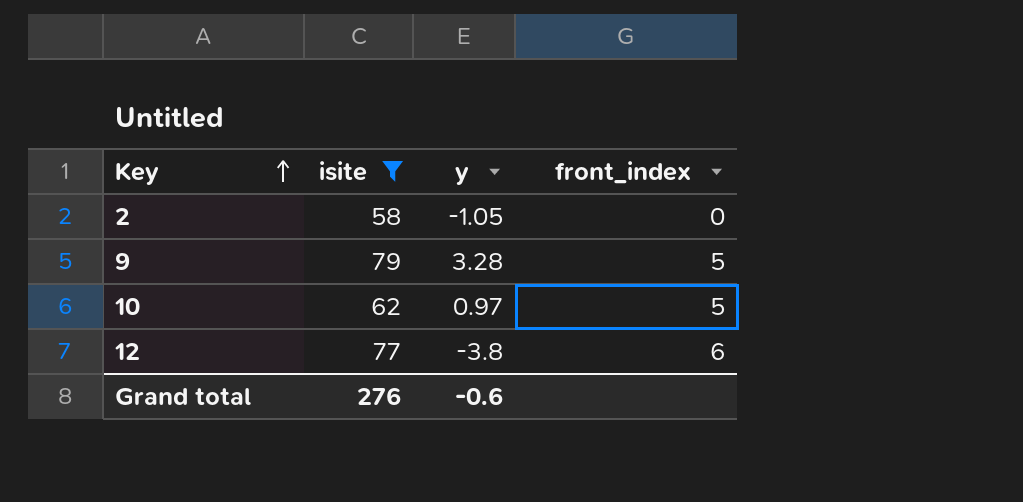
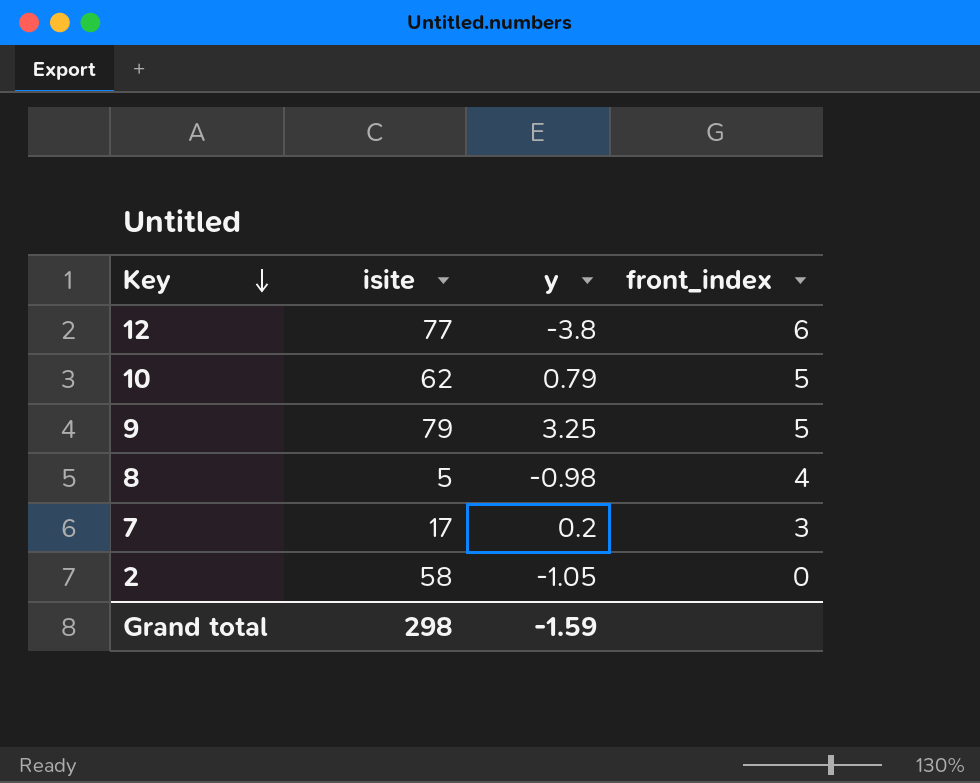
filter: isite >= 58 -> none
row order: Key ascending -> Key descending
10 | y: 0.97 -> 0.79
9 | y: 3.28 -> 3.25
Grand total | isite: 276 -> 298
Grand total | y: -0.6 -> -1.59

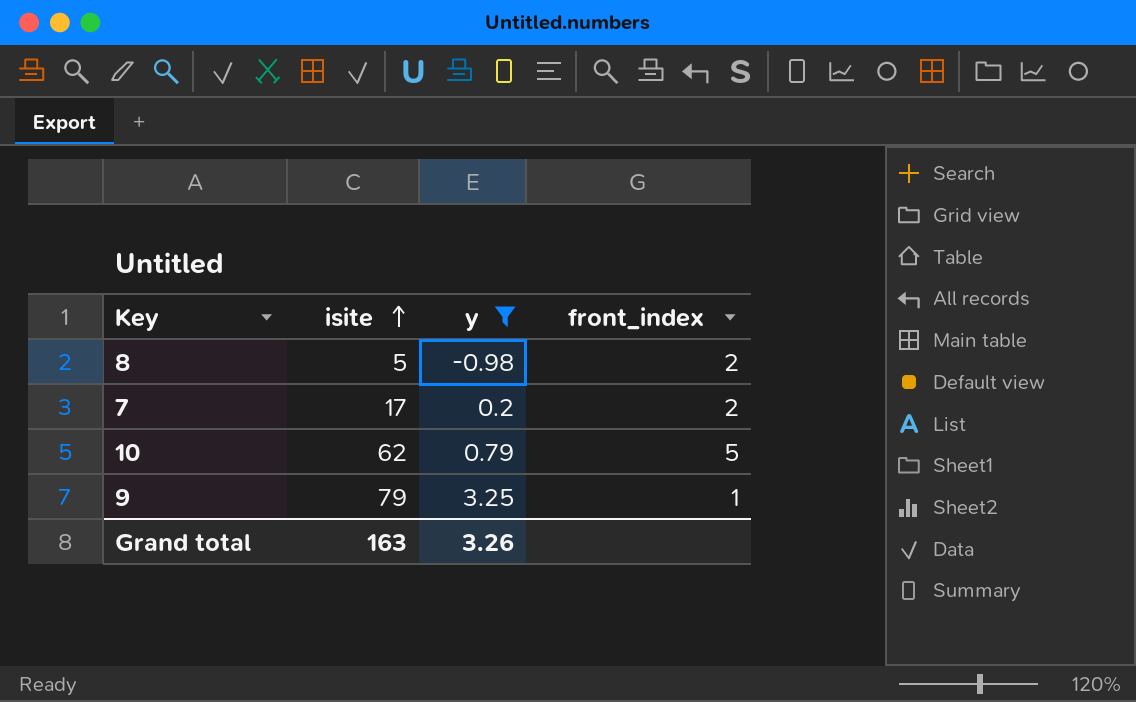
filter: none -> y >= -0.98
row order: Key descending -> isite ascending
8 | front_index: 4 -> 2
7 | front_index: 3 -> 2
9 | front_index: 5 -> 1
Grand total | isite: 298 -> 163
Grand total | y: -1.59 -> 3.26

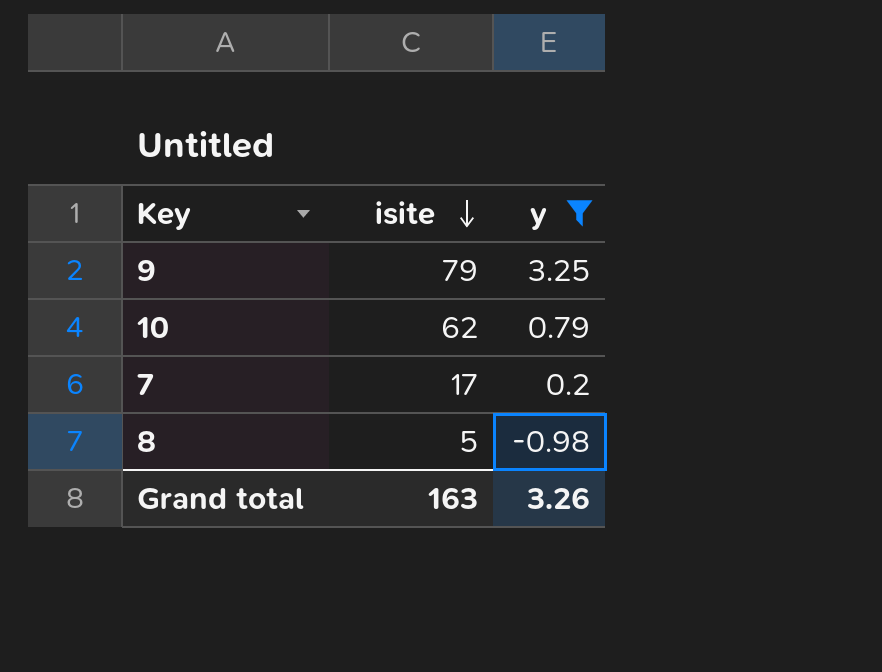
row order: isite ascending -> isite descending
column front_index | position: 4 -> none

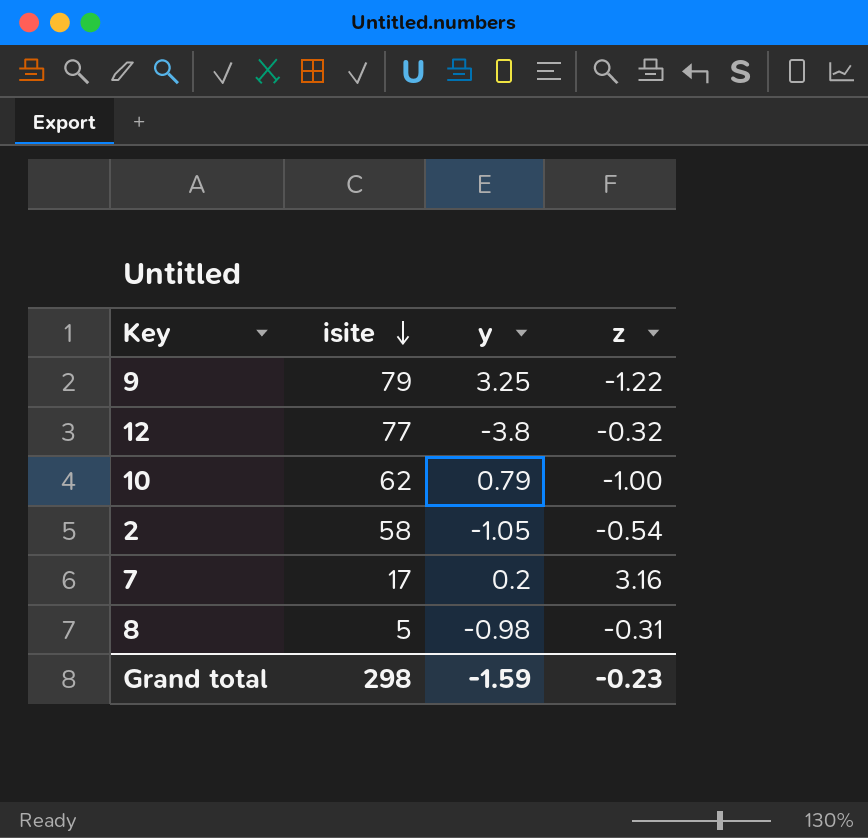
filter: y >= -0.98 -> none
column z | position: none -> 4
Grand total | isite: 163 -> 298
Grand total | y: 3.26 -> -1.59

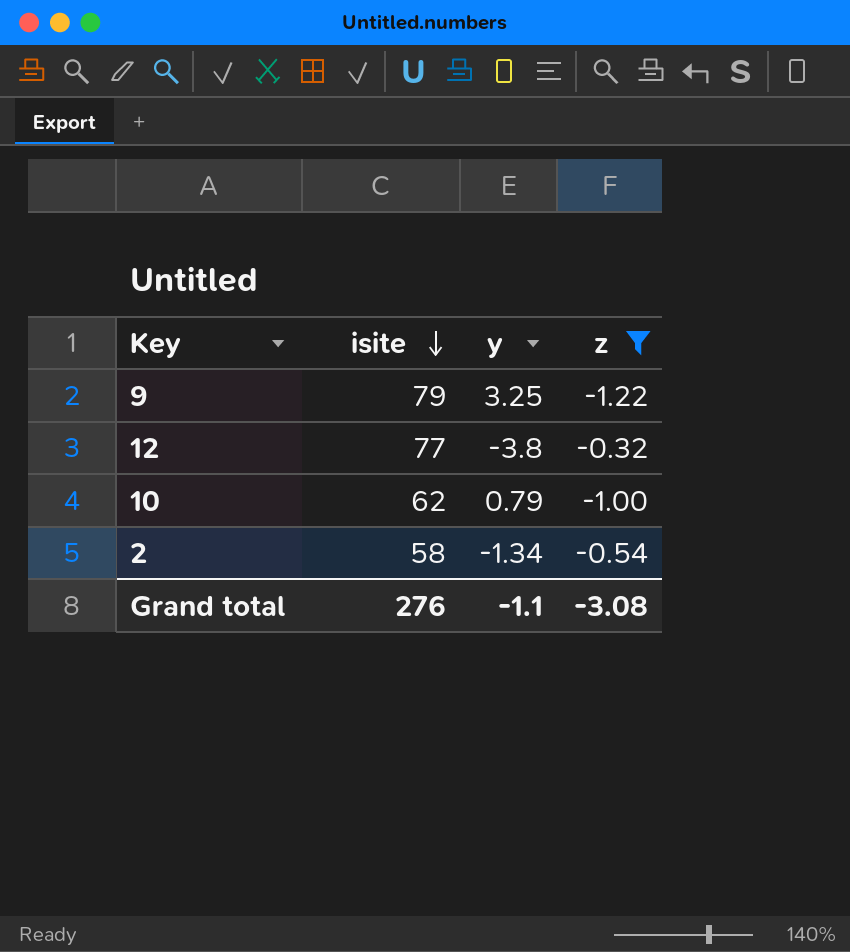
filter: none -> z <= -0.32
2 | y: -1.05 -> -1.34
Grand total | isite: 298 -> 276
Grand total | y: -1.59 -> -1.1
Grand total | z: -0.23 -> -3.08

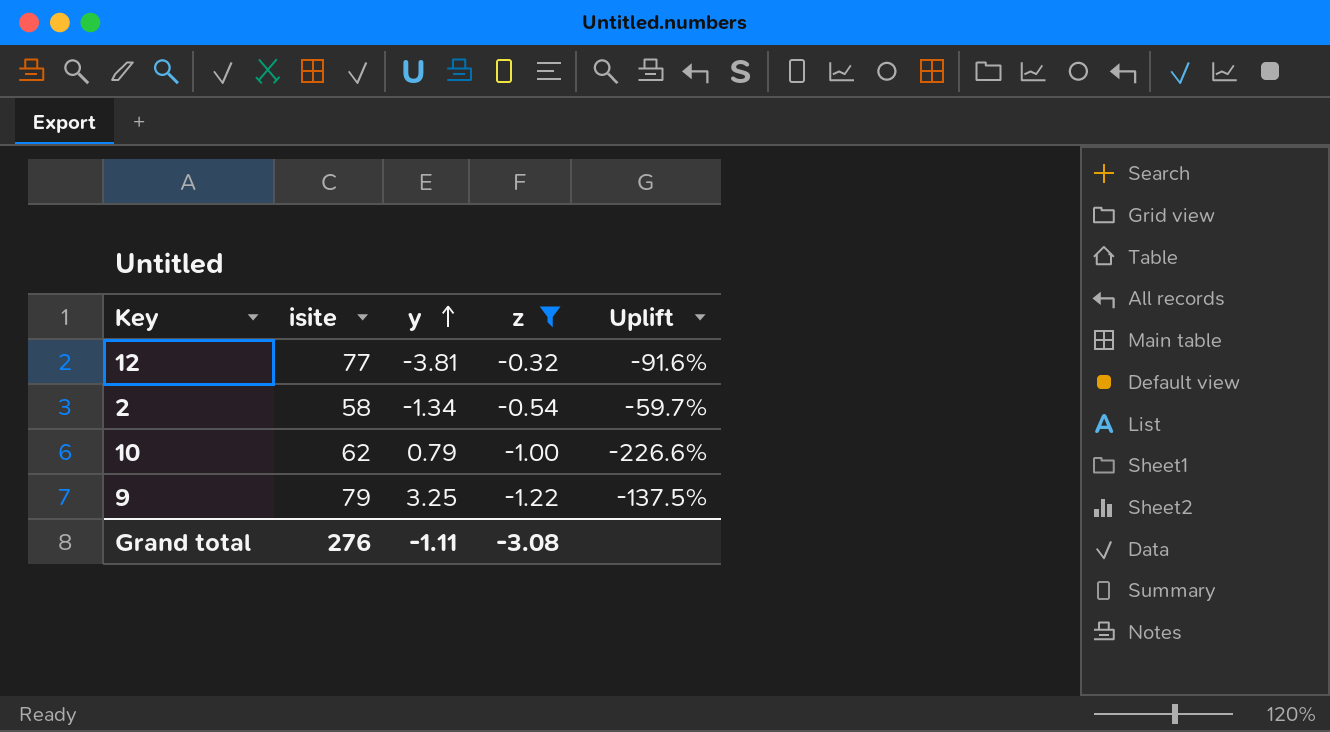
row order: isite descending -> y ascending
column Uplift | formula: none -> ([z] - [y]) / [y]
12 | y: -3.8 -> -3.81
Grand total | y: -1.1 -> -1.11

